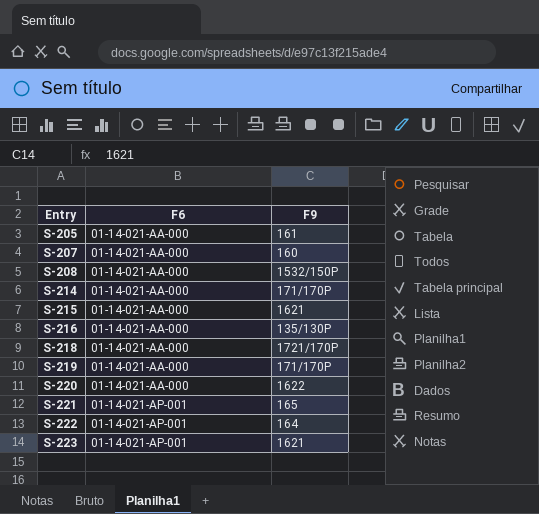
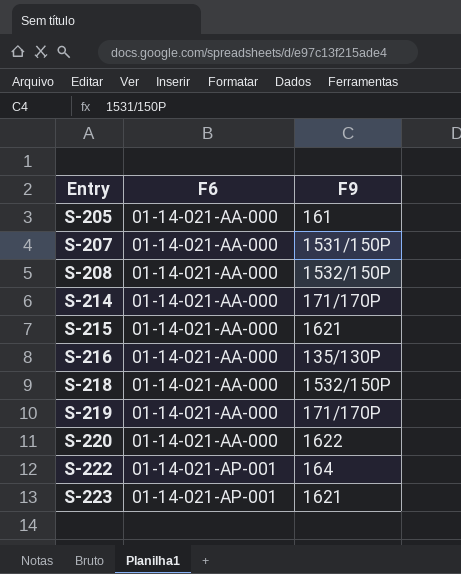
row S-221: 01-14-021-AP-001 | 165 -> none
S-207 | F9: 160 -> 1531/150P
S-218 | F9: 1721/170P -> 1532/150P

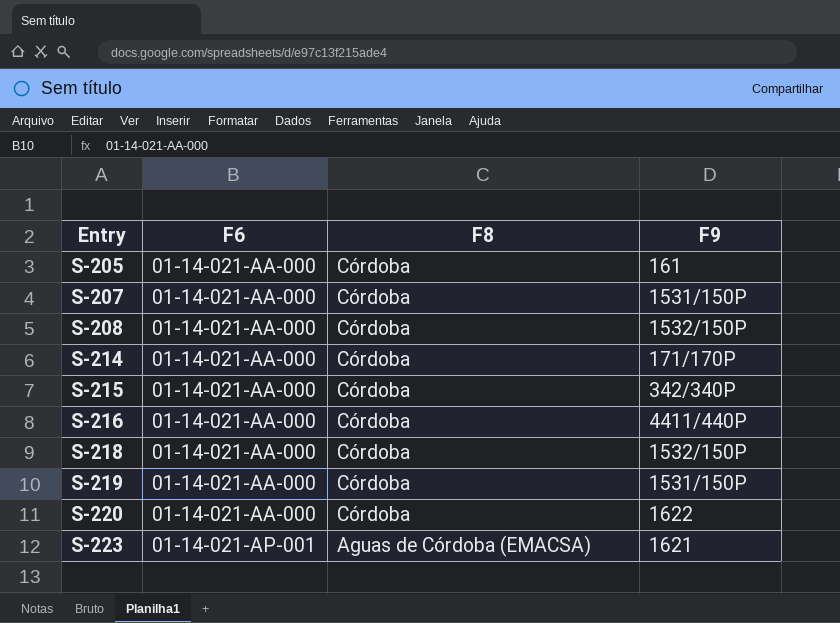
column F8 | position: none -> 3
row S-222: 01-14-021-AP-001 | 164 -> none
S-215 | F9: 1621 -> 342/340P
S-216 | F9: 135/130P -> 4411/440P
S-219 | F9: 171/170P -> 1531/150P

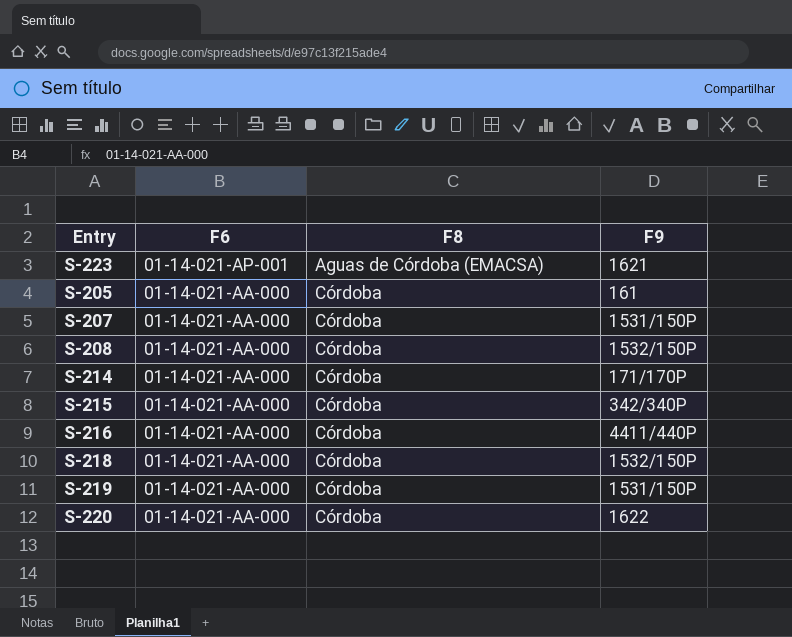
row order: Entry ascending -> F6 descending

